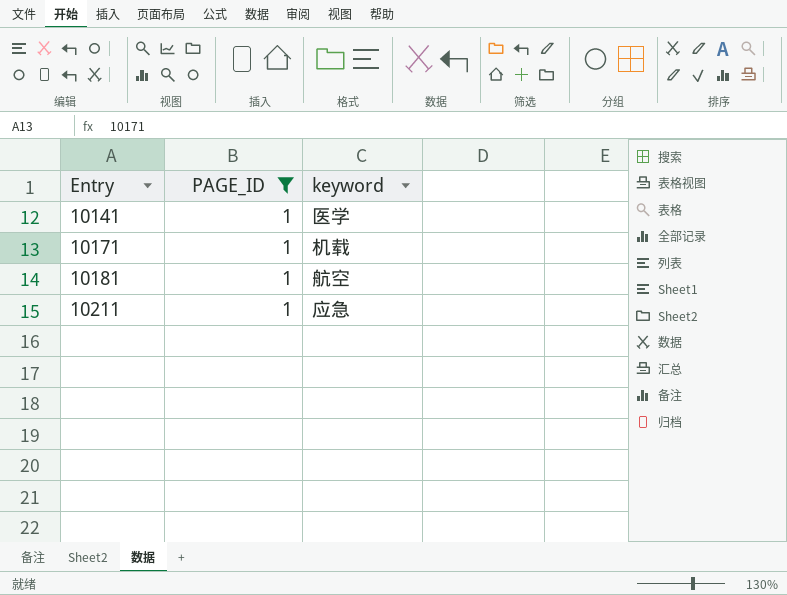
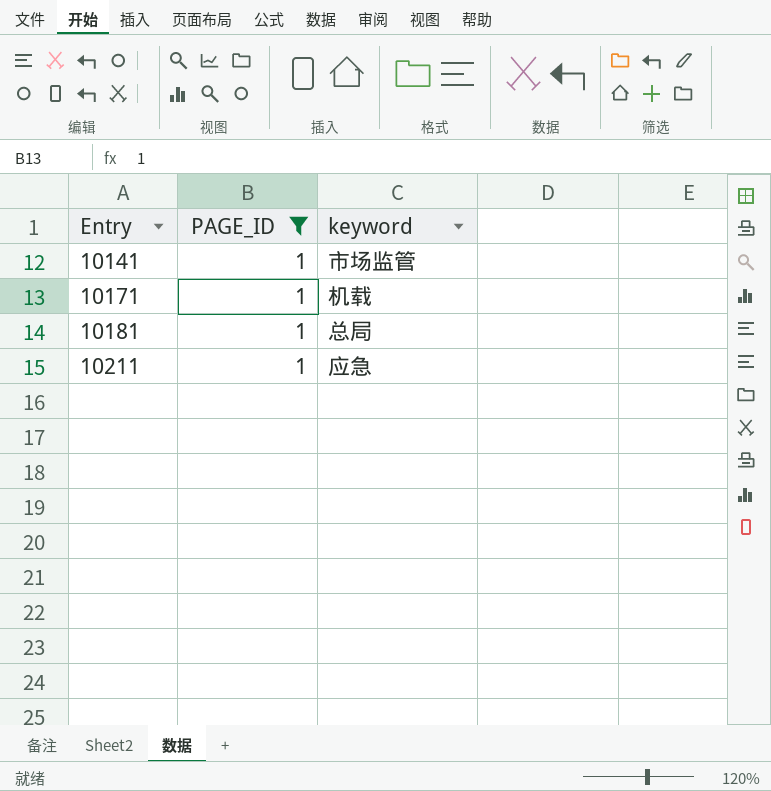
10141 | keyword: 医学 -> 市场监管
10181 | keyword: 航空 -> 总局

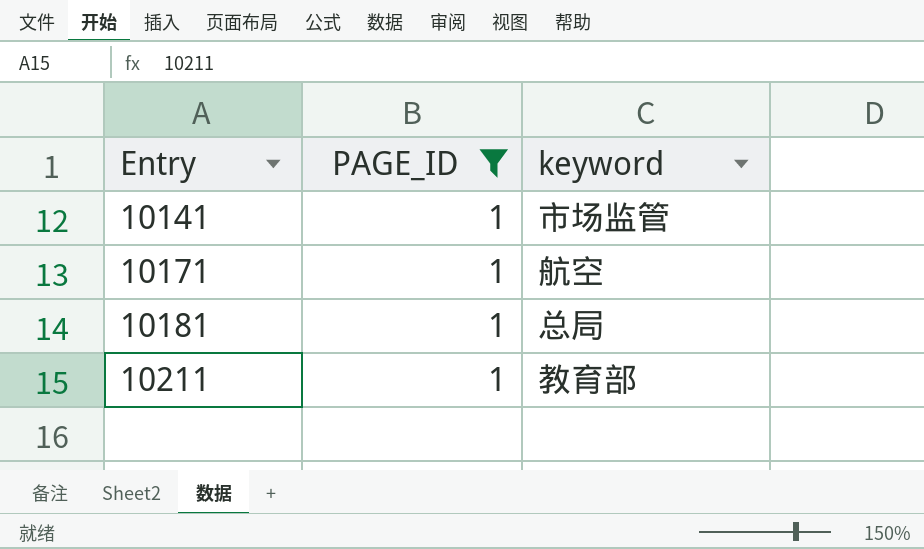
10171 | keyword: 机载 -> 航空
10211 | keyword: 应急 -> 教育部

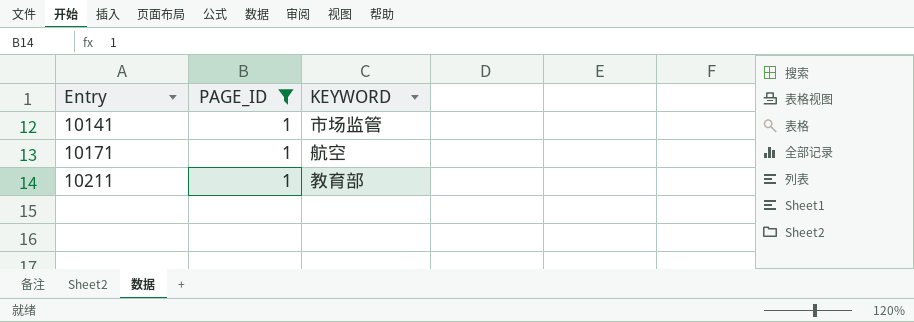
column name: keyword -> KEYWORD
row 10181: 1 | 总局 -> none

